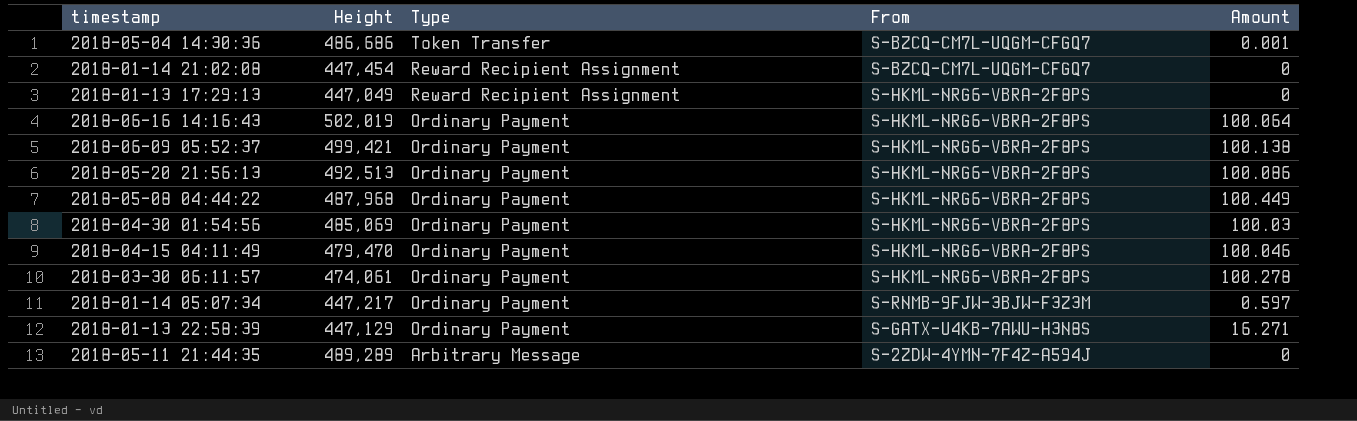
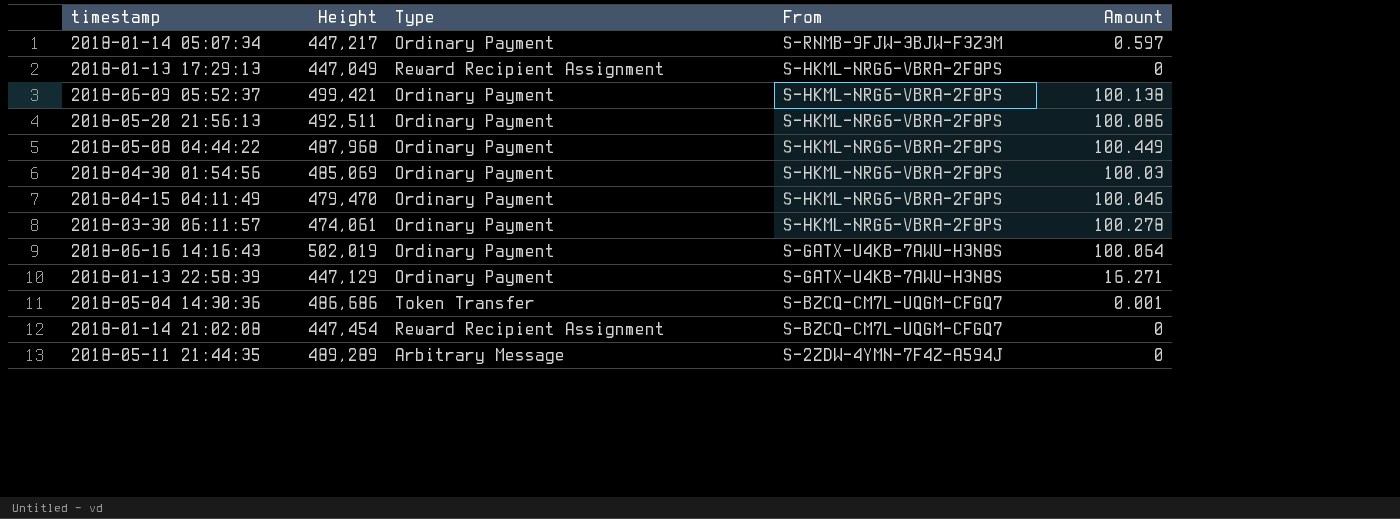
row order: Type descending -> From descending
2018-05-20 21:56:13 | Height: 492,513 -> 492,511
2018-06-16 14:16:43 | From: S-HKML-NRG6-VBRA-2F8PS -> S-GATX-U4KB-7AWU-H3N8S

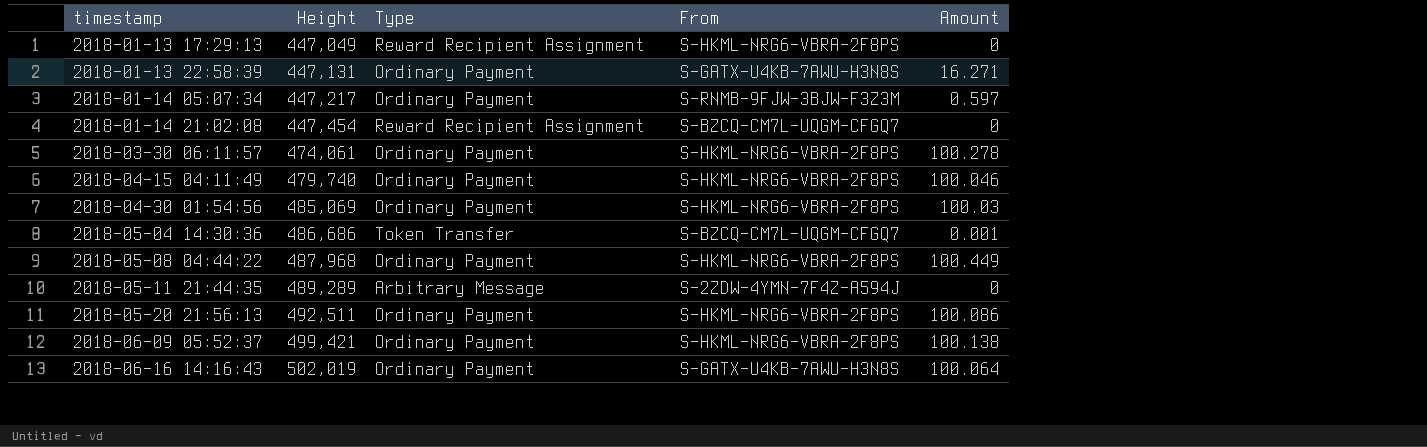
row order: From descending -> timestamp ascending
2018-01-13 22:58:39 | Height: 447,129 -> 447,131
2018-04-15 04:11:49 | Height: 479,470 -> 479,740

